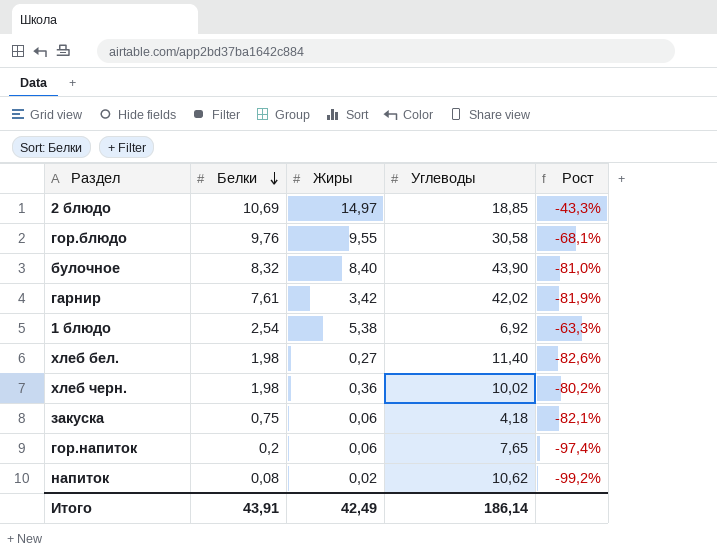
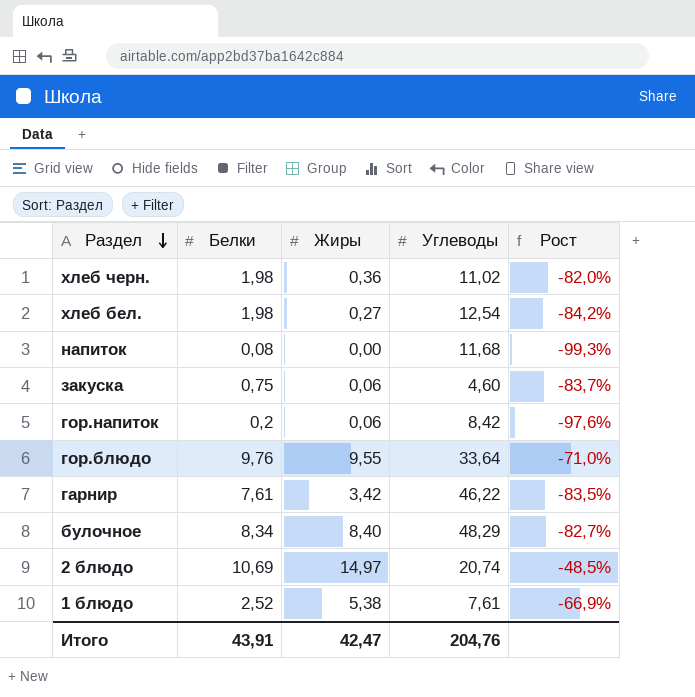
row order: Белки descending -> Раздел descending
хлеб черн. | Углеводы: 10,02 -> 11,02
хлеб черн. | Рост: -80,2% -> -82,0%
хлеб бел. | Углеводы: 11,40 -> 12,54
хлеб бел. | Рост: -82,6% -> -84,2%
напиток | Жиры: 0,02 -> 0,00
напиток | Углеводы: 10,62 -> 11,68
напиток | Рост: -99,2% -> -99,3%
закуска | Углеводы: 4,18 -> 4,60
закуска | Рост: -82,1% -> -83,7%
гор.напиток | Углеводы: 7,65 -> 8,42
гор.напиток | Рост: -97,4% -> -97,6%
гор.блюдо | Углеводы: 30,58 -> 33,64
гор.блюдо | Рост: -68,1% -> -71,0%
гарнир | Углеводы: 42,02 -> 46,22
гарнир | Рост: -81,9% -> -83,5%
булочное | Белки: 8,32 -> 8,34
булочное | Углеводы: 43,90 -> 48,29
булочное | Рост: -81,0% -> -82,7%
2 блюдо | Углеводы: 18,85 -> 20,74
2 блюдо | Рост: -43,3% -> -48,5%
1 блюдо | Белки: 2,54 -> 2,52
1 блюдо | Углеводы: 6,92 -> 7,61
1 блюдо | Рост: -63,3% -> -66,9%
Итого | Жиры: 42,49 -> 42,47
Итого | Углеводы: 186,14 -> 204,76

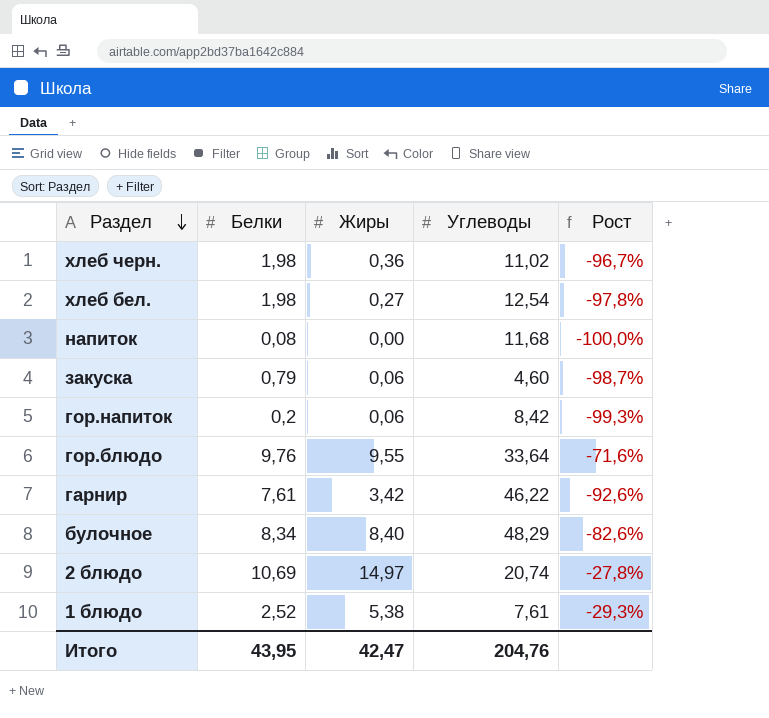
column Рост | formula: ([Белки] - [Углеводы]) / [Углеводы] -> ([Жиры] - [Углеводы]) / [Углеводы]
закуска | Белки: 0,75 -> 0,79
Итого | Белки: 43,91 -> 43,95

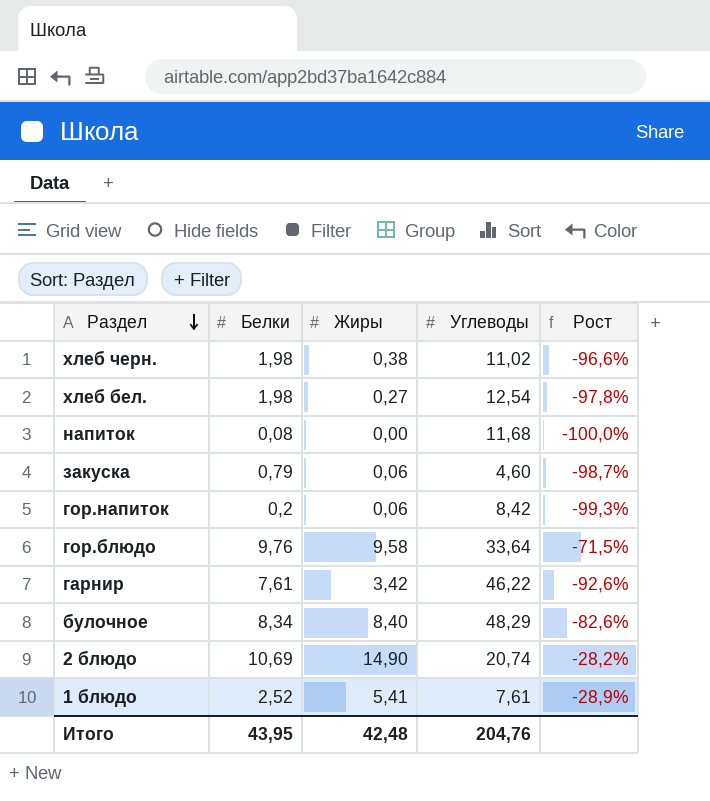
хлеб черн. | Жиры: 0,36 -> 0,38
хлеб черн. | Рост: -96,7% -> -96,6%
гор.блюдо | Жиры: 9,55 -> 9,58
гор.блюдо | Рост: -71,6% -> -71,5%
2 блюдо | Жиры: 14,97 -> 14,90
2 блюдо | Рост: -27,8% -> -28,2%
1 блюдо | Жиры: 5,38 -> 5,41
1 блюдо | Рост: -29,3% -> -28,9%
Итого | Жиры: 42,47 -> 42,48

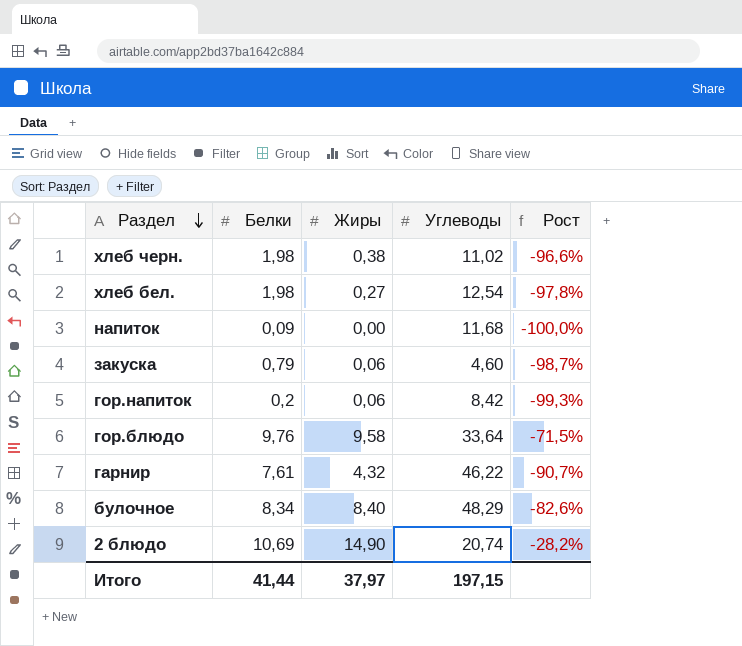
row 1 блюдо: 2,52 | 5,41 | 7,61 | -28,9% -> none
напиток | Белки: 0,08 -> 0,09
гарнир | Жиры: 3,42 -> 4,32
гарнир | Рост: -92,6% -> -90,7%
Итого | Белки: 43,95 -> 41,44
Итого | Жиры: 42,48 -> 37,97
Итого | Углеводы: 204,76 -> 197,15

